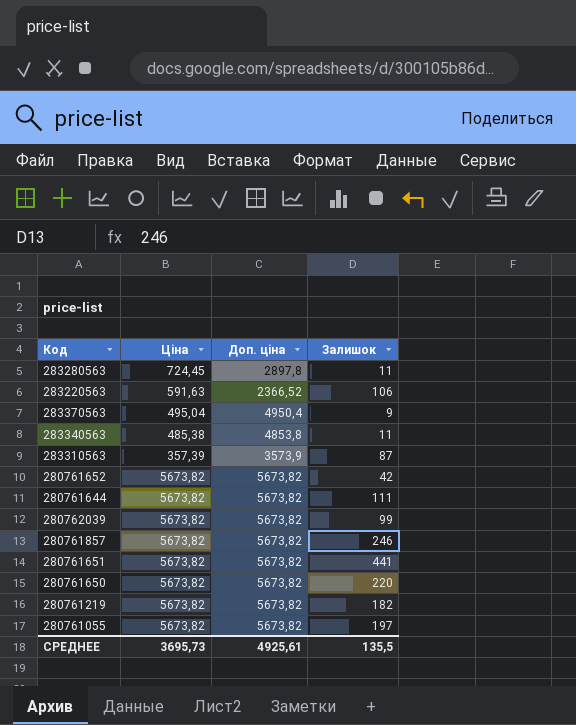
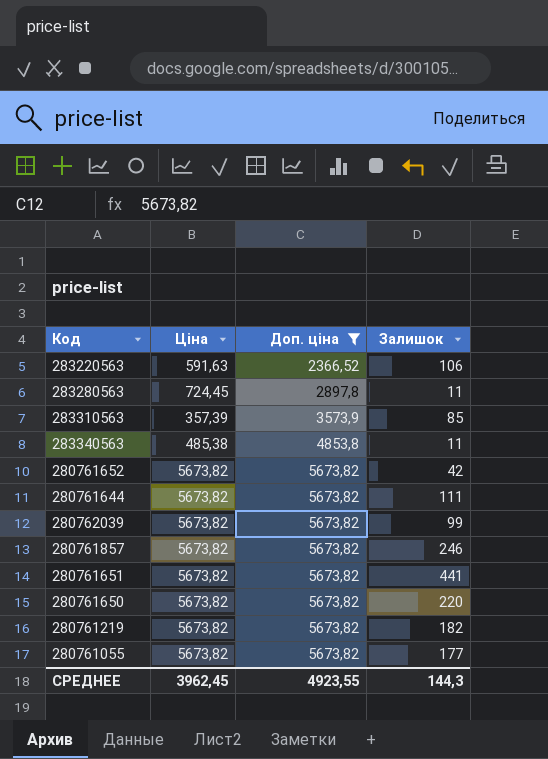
filter: none -> Доп. ціна != 4950,4
row order: none -> Доп. ціна ascending
283310563 | Залишок: 87 -> 85
280761055 | Залишок: 197 -> 177
СРЕДНЕЕ | Ціна: 3695,73 -> 3962,45
СРЕДНЕЕ | Доп. ціна: 4925,61 -> 4923,55
СРЕДНЕЕ | Залишок: 135,5 -> 144,3

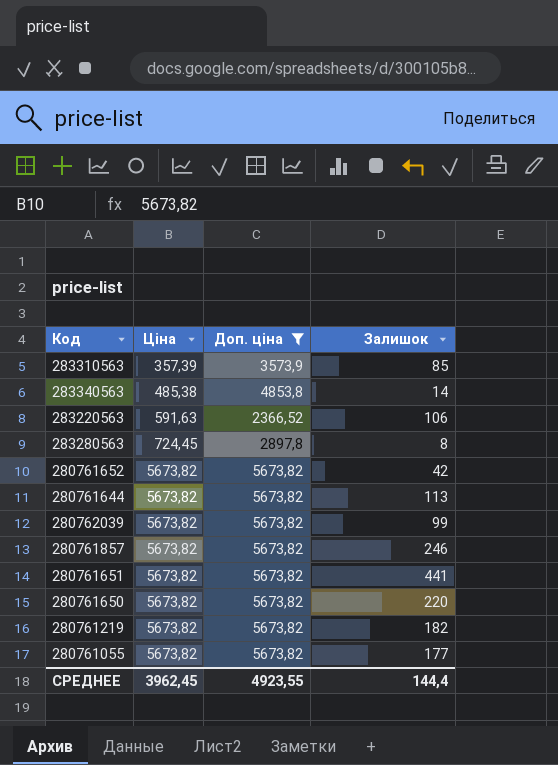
row order: Доп. ціна ascending -> Ціна ascending
283340563 | Залишок: 11 -> 14
283280563 | Залишок: 11 -> 8
280761644 | Залишок: 111 -> 113
СРЕДНЕЕ | Залишок: 144,3 -> 144,4

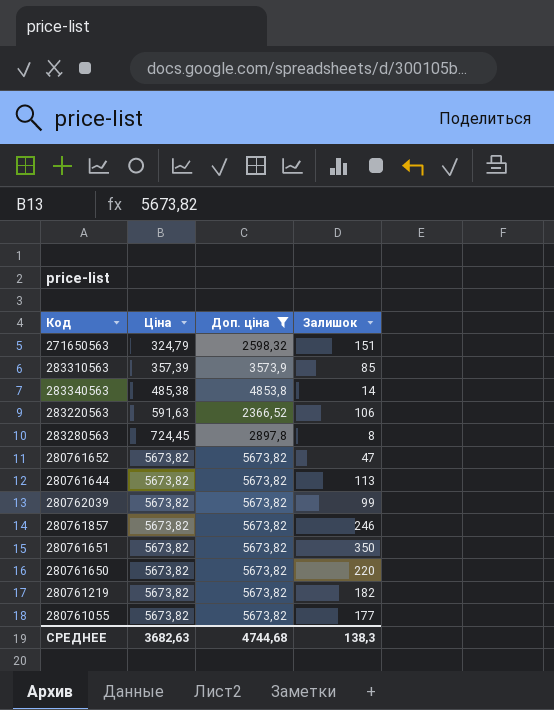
row 271650563: none -> 324,79 | 2598,32 | 151
280761652 | Залишок: 42 -> 47
280761651 | Залишок: 441 -> 350
СРЕДНЕЕ | Ціна: 3962,45 -> 3682,63
СРЕДНЕЕ | Доп. ціна: 4923,55 -> 4744,68
СРЕДНЕЕ | Залишок: 144,4 -> 138,3

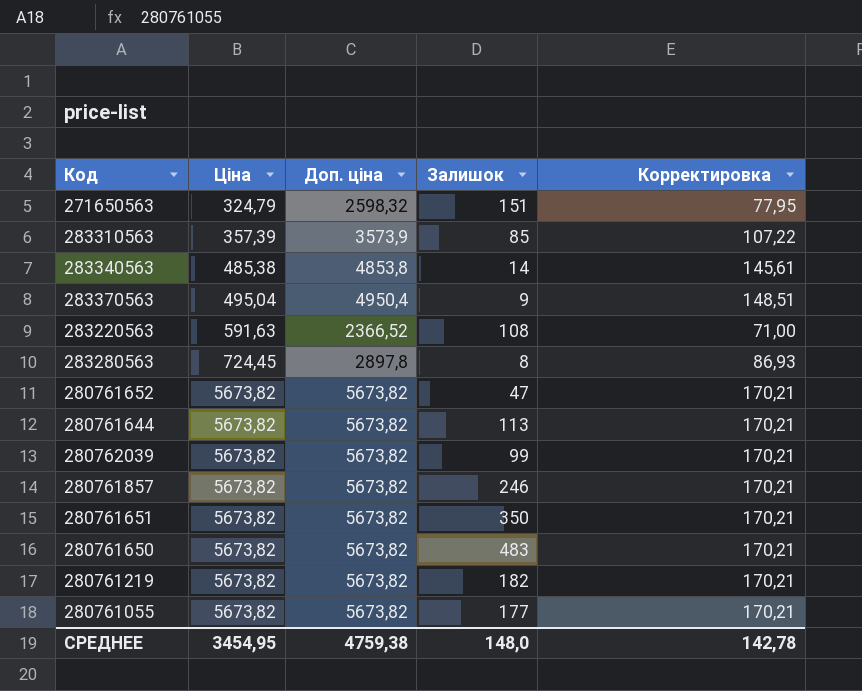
filter: Доп. ціна != 4950,4 -> none
column Корректировка | formula: none -> [Доп. ціна] * 0,03
283220563 | Залишок: 106 -> 108
280761650 | Залишок: 220 -> 483
СРЕДНЕЕ | Ціна: 3682,63 -> 3454,95
СРЕДНЕЕ | Доп. ціна: 4744,68 -> 4759,38
СРЕДНЕЕ | Залишок: 138,3 -> 148,0

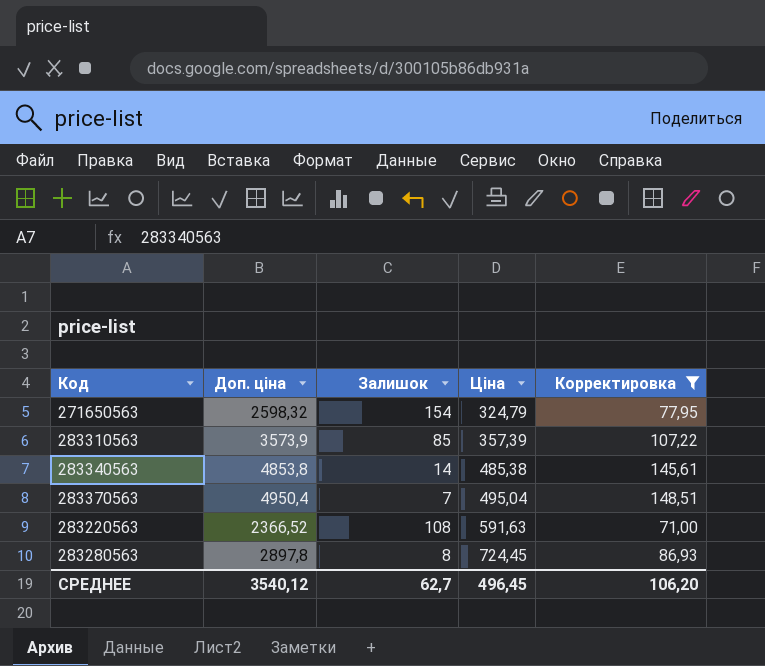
filter: none -> Корректировка != 170,21
column Ціна | position: 2 -> 4
271650563 | Залишок: 151 -> 154
283370563 | Залишок: 9 -> 7
СРЕДНЕЕ | Доп. ціна: 4759,38 -> 3540,12
СРЕДНЕЕ | Залишок: 148,0 -> 62,7
СРЕДНЕЕ | Ціна: 3454,95 -> 496,45
СРЕДНЕЕ | Корректировка: 142,78 -> 106,20

